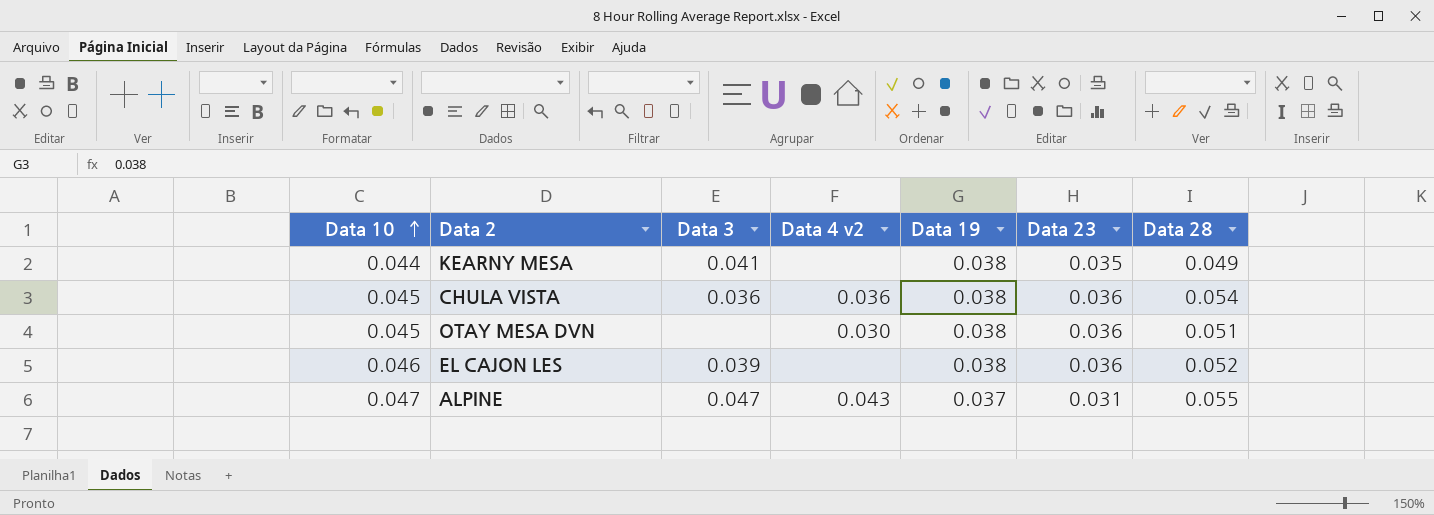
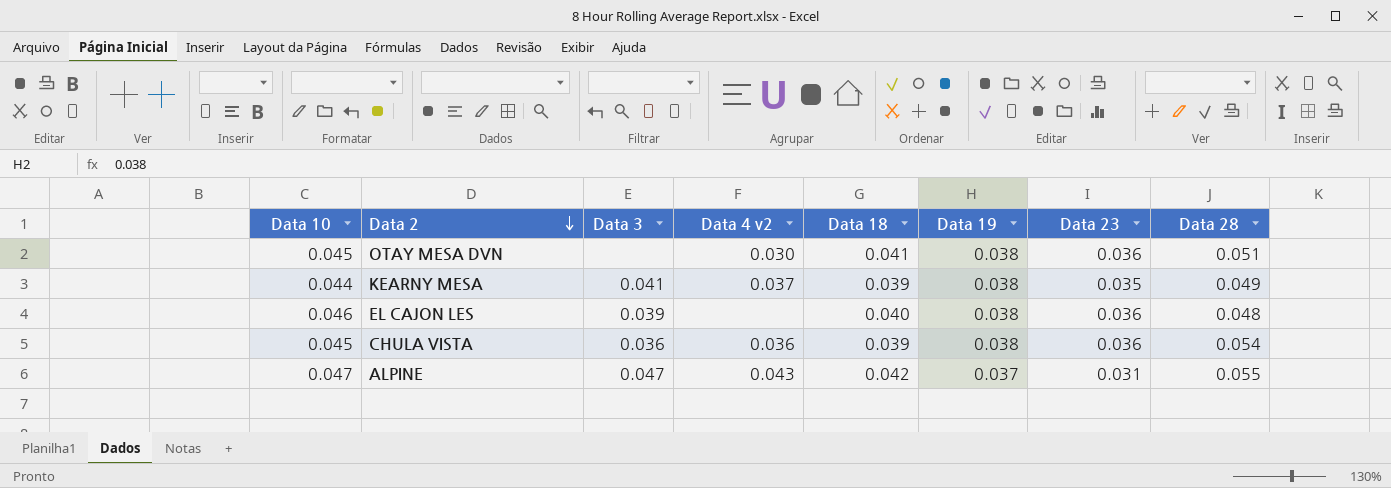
row order: Data 10 ascending -> Data 2 descending
column Data 18 | position: none -> 5
KEARNY MESA | Data 4 v2: none -> 0.037
EL CAJON LES | Data 28: 0.052 -> 0.048

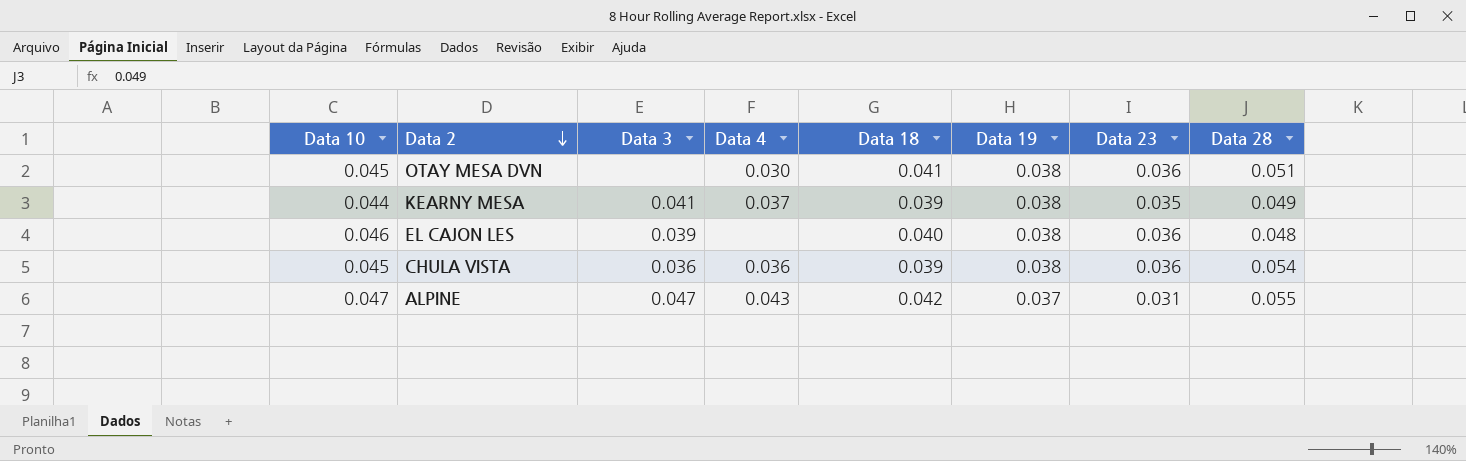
column name: Data 4 v2 -> Data 4

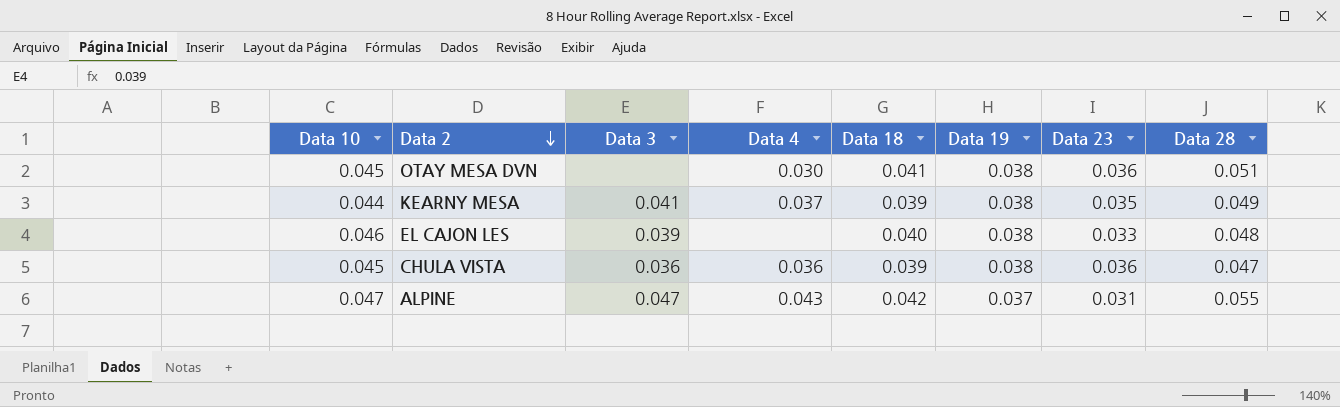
EL CAJON LES | Data 23: 0.036 -> 0.033
CHULA VISTA | Data 28: 0.054 -> 0.047

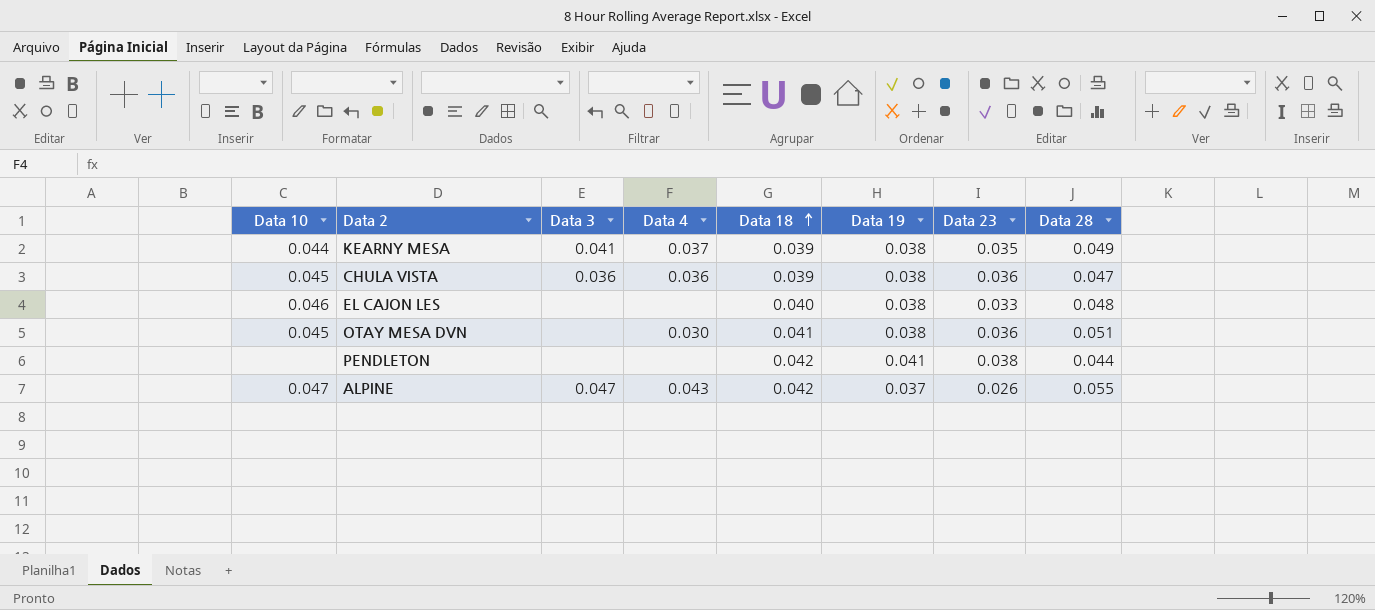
row order: Data 2 descending -> Data 18 ascending
EL CAJON LES | Data 3: 0.039 -> none
row PENDLETON: none -> none | none | none | 0.042 | 0.041 | 0.038 | 0.044
ALPINE | Data 23: 0.031 -> 0.026

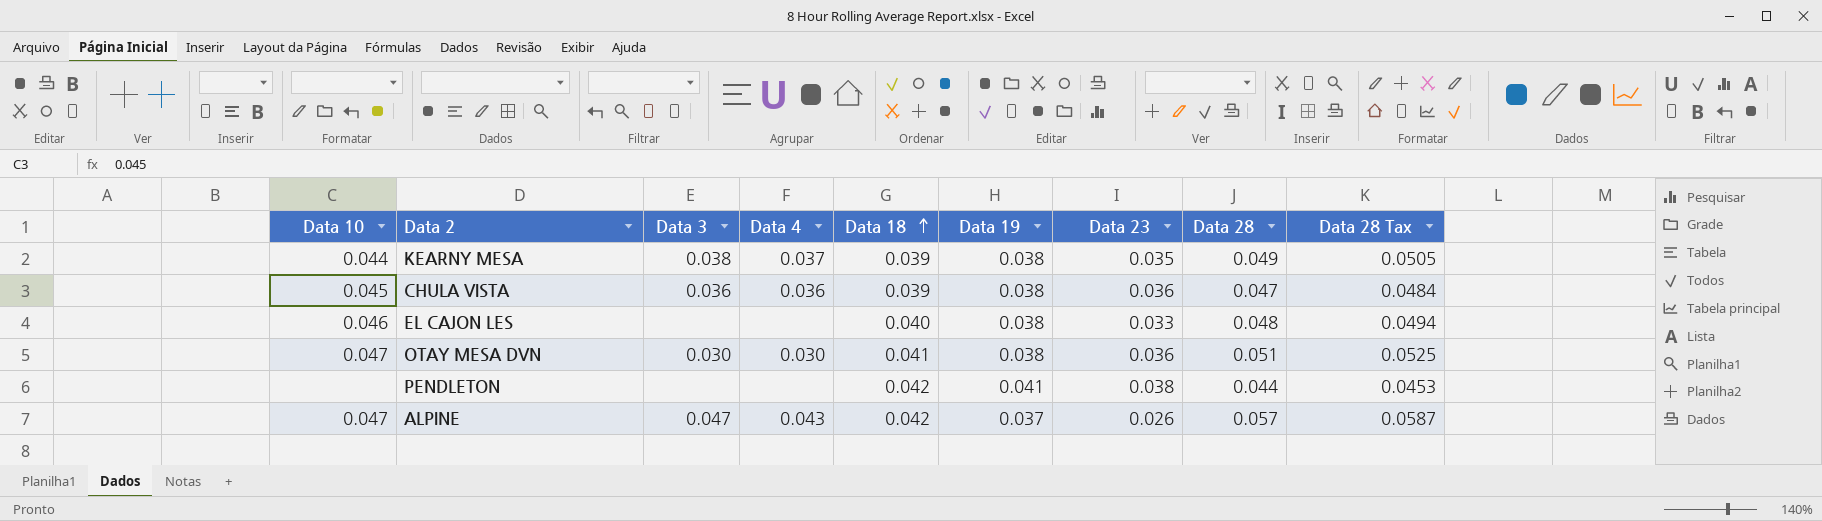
column Data 28 Tax | formula: none -> [Data 28] * 1.03
KEARNY MESA | Data 3: 0.041 -> 0.038
OTAY MESA DVN | Data 10: 0.045 -> 0.047
OTAY MESA DVN | Data 3: none -> 0.030
ALPINE | Data 28: 0.055 -> 0.057

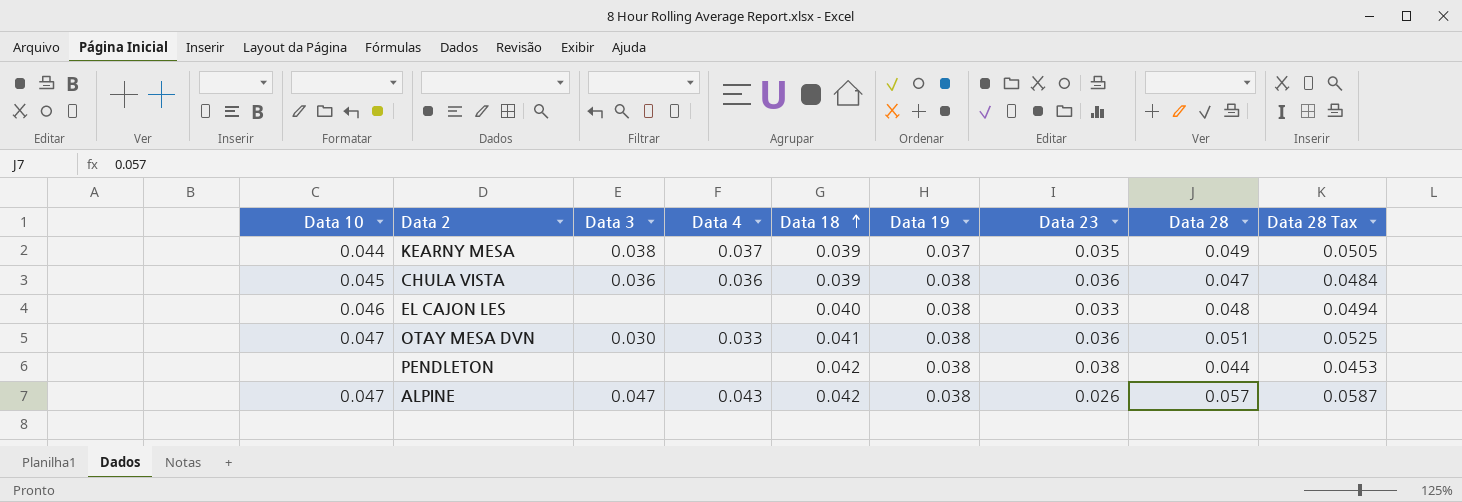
KEARNY MESA | Data 19: 0.038 -> 0.037
OTAY MESA DVN | Data 4: 0.030 -> 0.033
PENDLETON | Data 19: 0.041 -> 0.038
ALPINE | Data 19: 0.037 -> 0.038

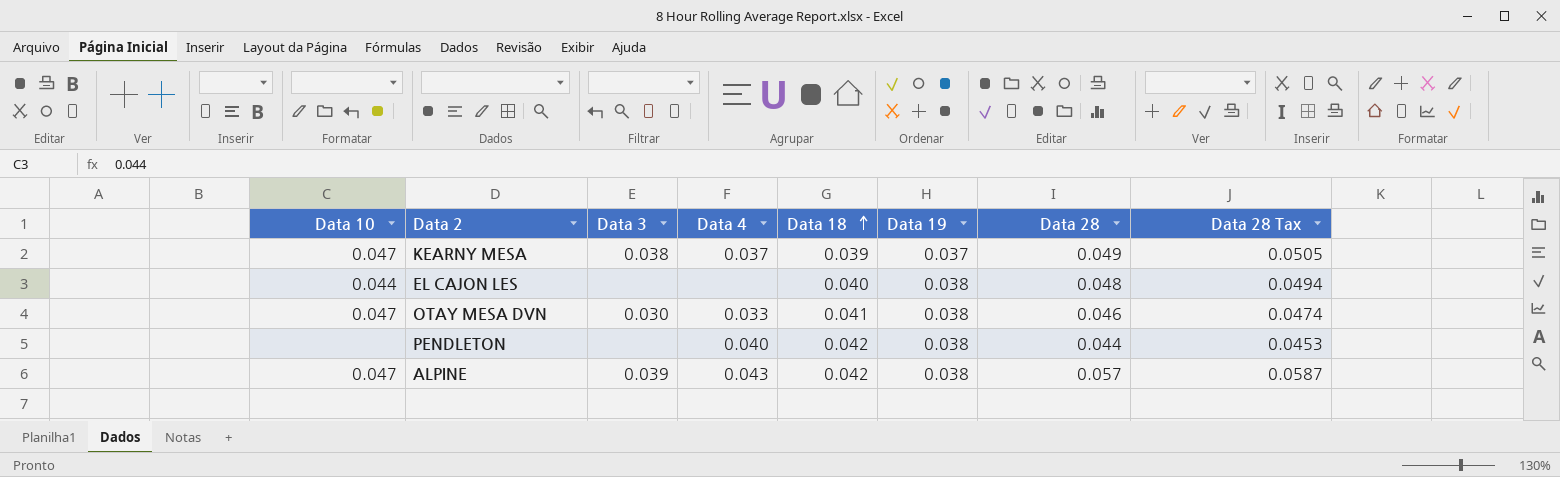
column Data 23 | position: 7 -> none
row CHULA VISTA: 0.045 | 0.036 | 0.036 | 0.039 | 0.038 | 0.036 | 0.047 | 0.0484 -> none
KEARNY MESA | Data 10: 0.044 -> 0.047
EL CAJON LES | Data 10: 0.046 -> 0.044
OTAY MESA DVN | Data 28: 0.051 -> 0.046
OTAY MESA DVN | Data 28 Tax: 0.0525 -> 0.0474
PENDLETON | Data 4: none -> 0.040
ALPINE | Data 3: 0.047 -> 0.039

